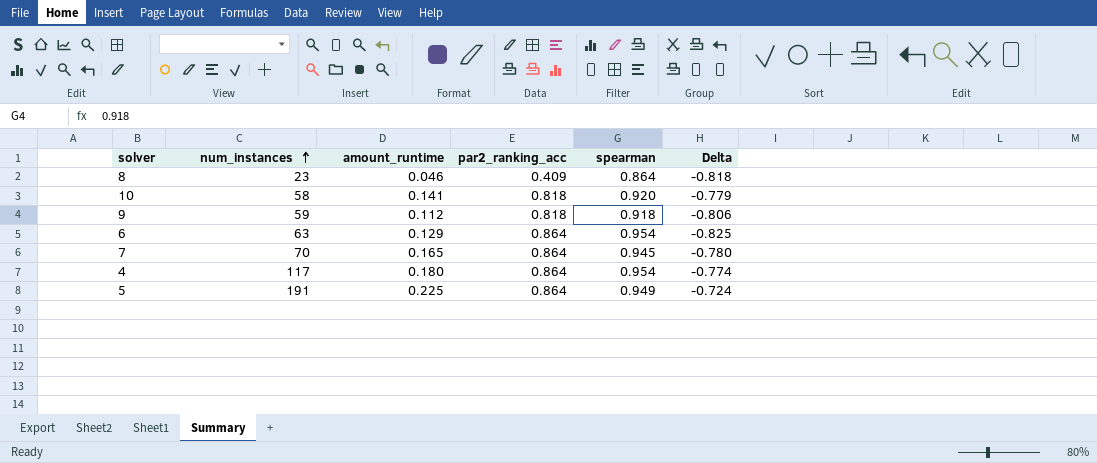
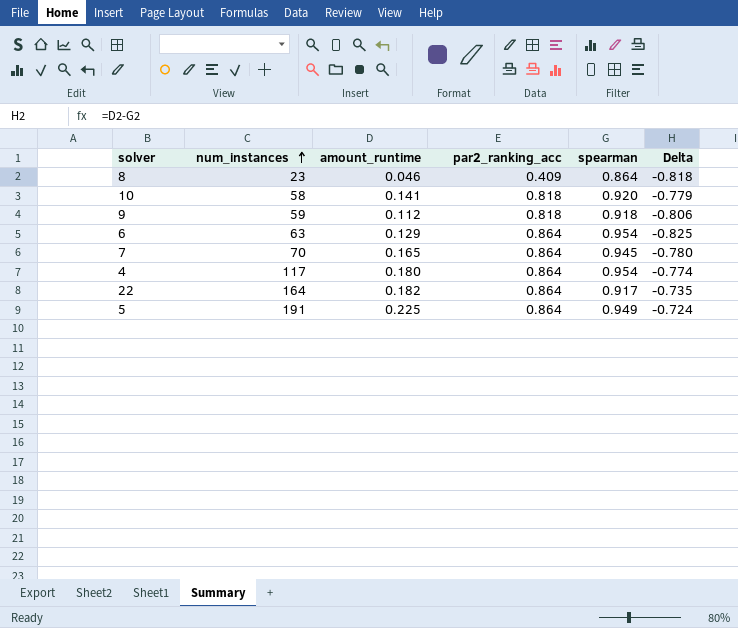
row 22: none -> 164 | 0.182 | 0.864 | 0.917 | -0.735

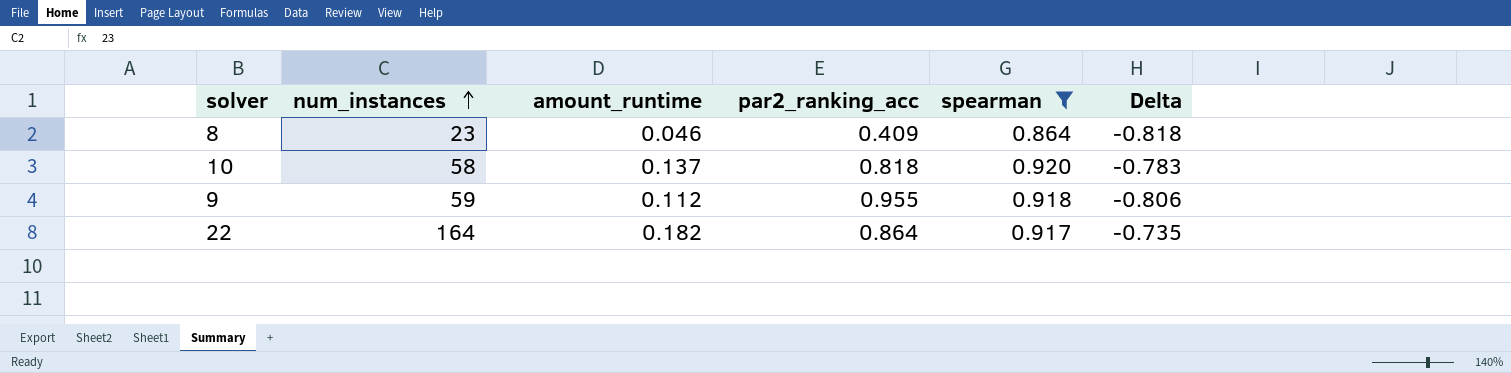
filter: none -> spearman <= 0.920
10 | amount_runtime: 0.141 -> 0.137
10 | Delta: -0.779 -> -0.783
9 | par2_ranking_acc: 0.818 -> 0.955

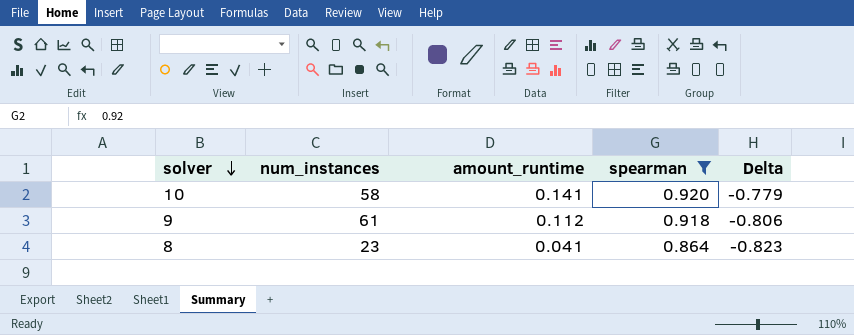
row order: num_instances ascending -> solver descending
column par2_ranking_acc | position: 4 -> none
row 22: 164 | 0.182 | 0.864 | 0.917 | -0.735 -> none
10 | amount_runtime: 0.137 -> 0.141
10 | Delta: -0.783 -> -0.779
9 | num_instances: 59 -> 61
8 | amount_runtime: 0.046 -> 0.041
8 | Delta: -0.818 -> -0.823

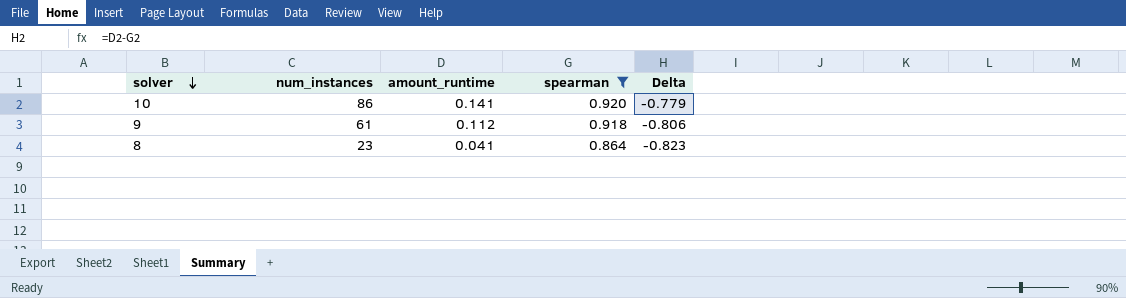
10 | num_instances: 58 -> 86

